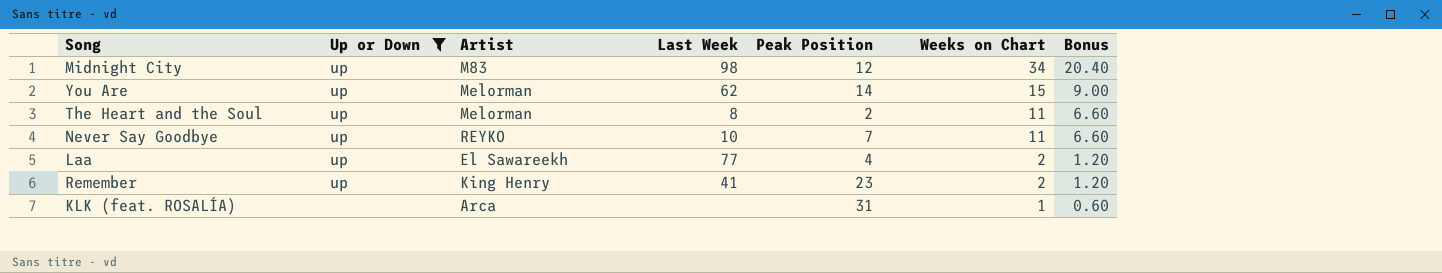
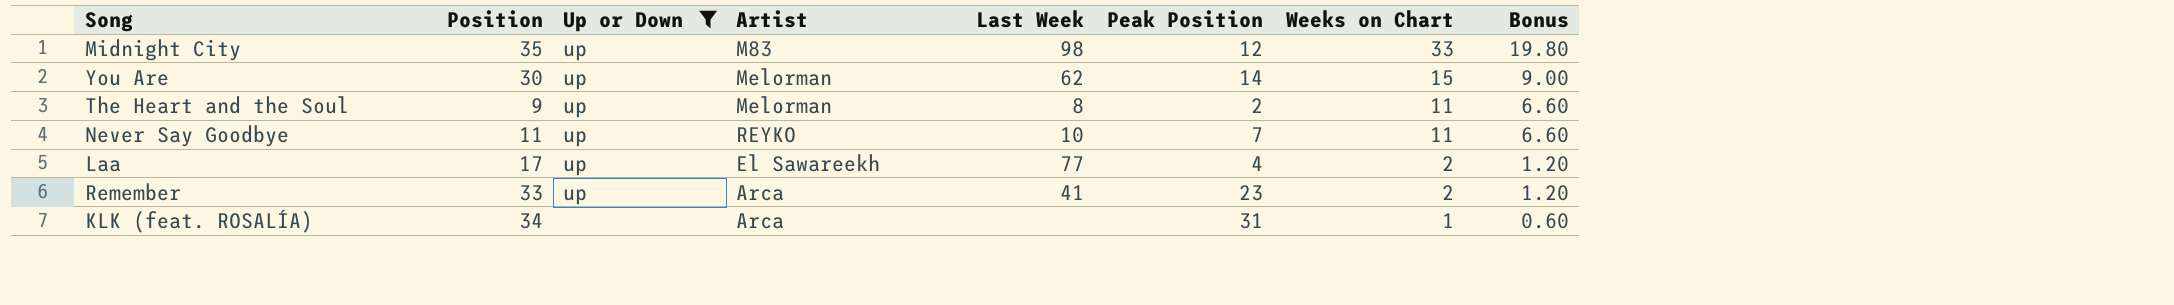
column Position | position: none -> 2
Midnight City | Weeks on Chart: 34 -> 33
Midnight City | Bonus: 20.40 -> 19.80
Remember | Artist: King Henry -> Arca

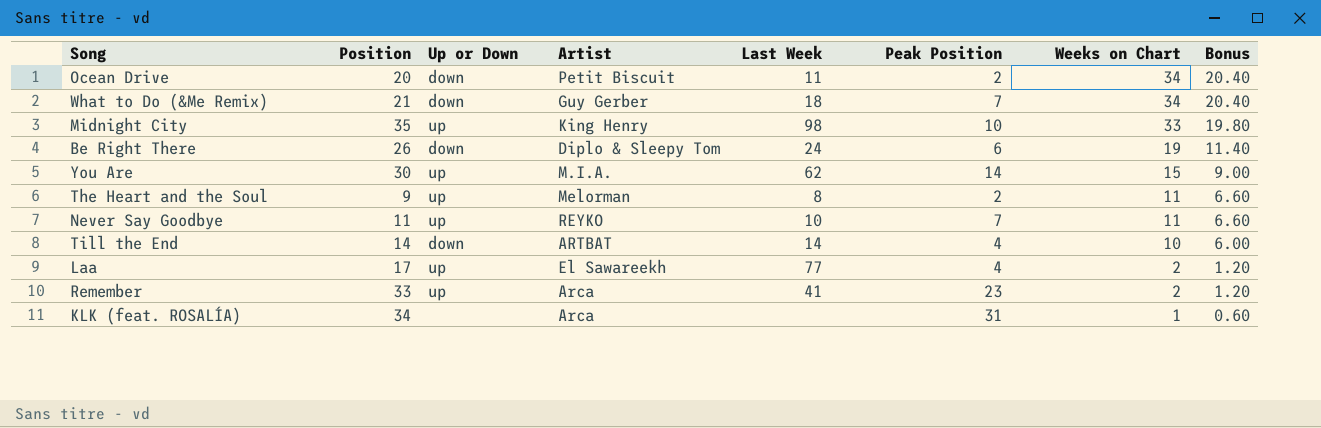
filter: Up or Down != down -> none
Midnight City | Artist: M83 -> King Henry
Midnight City | Peak Position: 12 -> 10
You Are | Artist: Melorman -> M.I.A.

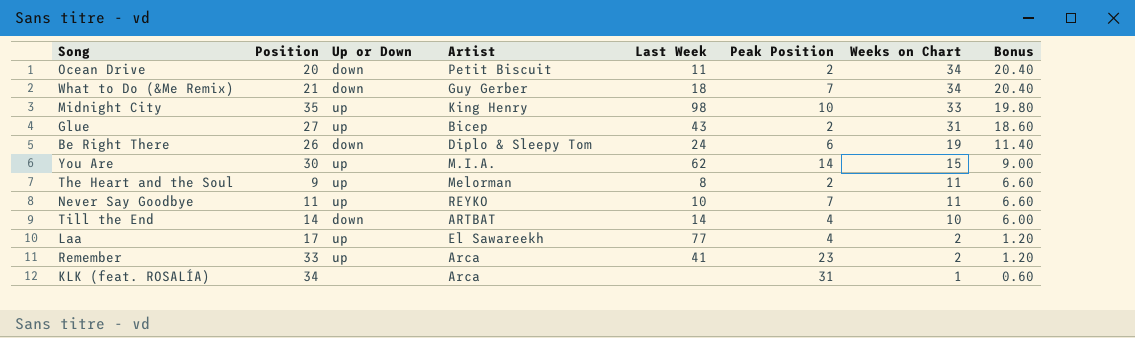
row Glue: none -> 27 | up | Bicep | 43 | 2 | 31 | 18.60

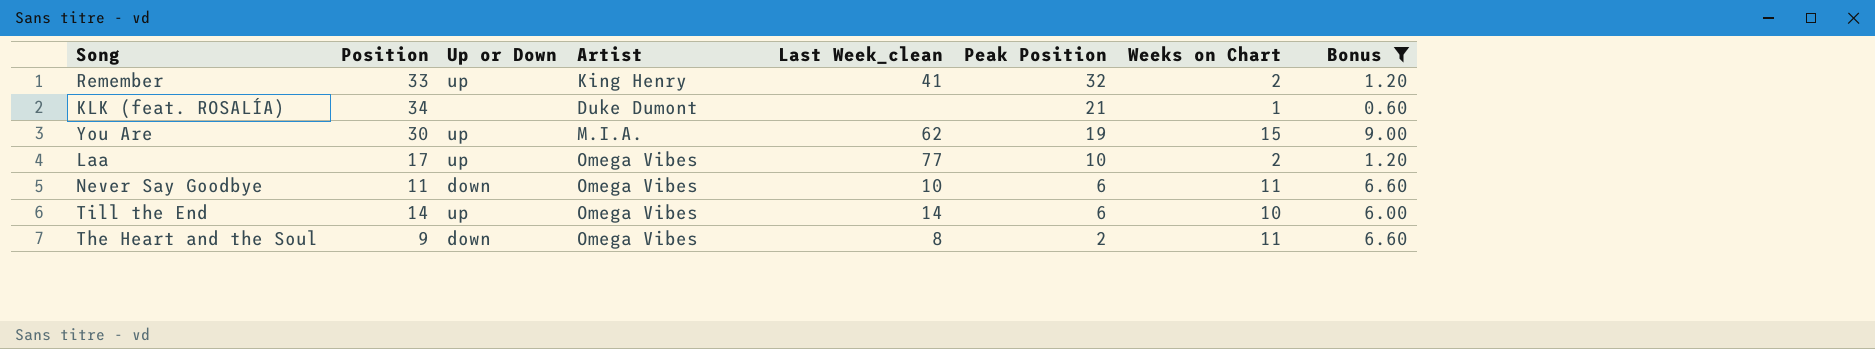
filter: none -> Bonus <= 9.00
row order: Weeks on Chart descending -> Peak Position descending
column name: Last Week -> Last Week_clean
Remember | Artist: Arca -> King Henry
Remember | Peak Position: 23 -> 32
KLK (feat. ROSALÍA) | Artist: Arca -> Duke Dumont
KLK (feat. ROSALÍA) | Peak Position: 31 -> 21
You Are | Peak Position: 14 -> 19
Laa | Artist: El Sawareekh -> Omega Vibes
Laa | Peak Position: 4 -> 10
Never Say Goodbye | Up or Down: up -> down
Never Say Goodbye | Artist: REYKO -> Omega Vibes
Never Say Goodbye | Peak Position: 7 -> 6
Till the End | Up or Down: down -> up
Till the End | Artist: ARTBAT -> Omega Vibes
Till the End | Peak Position: 4 -> 6
The Heart and the Soul | Up or Down: up -> down
The Heart and the Soul | Artist: Melorman -> Omega Vibes

